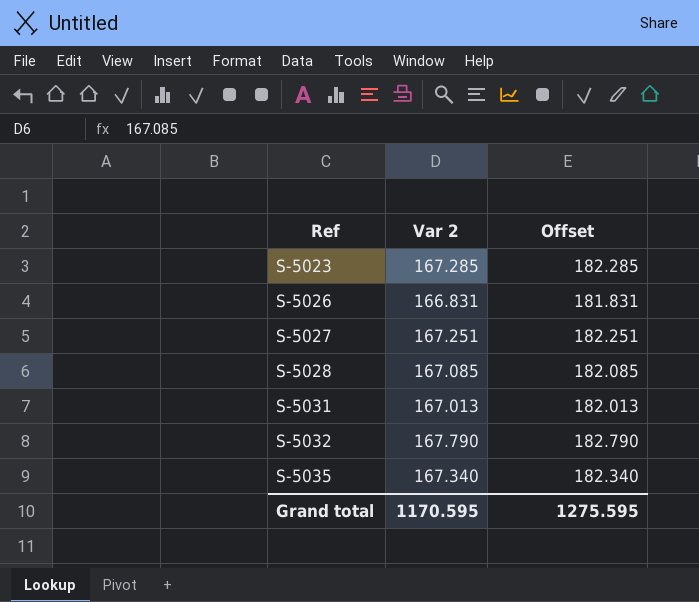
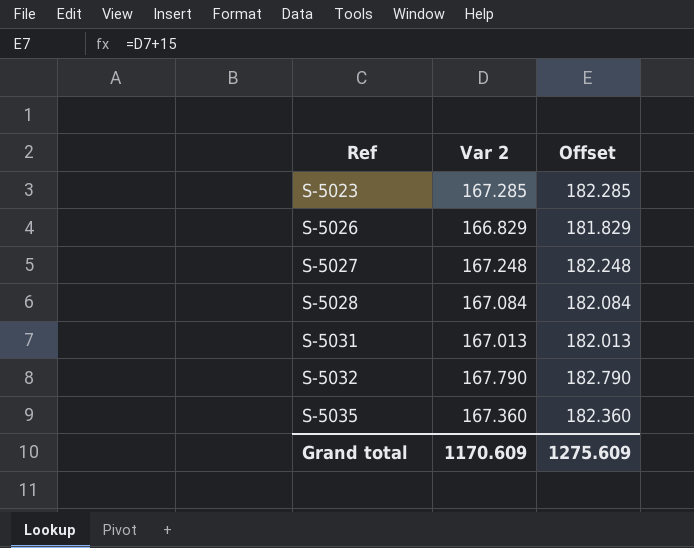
S-5026 | Var 2: 166.831 -> 166.829
S-5026 | Offset: 181.831 -> 181.829
S-5027 | Var 2: 167.251 -> 167.248
S-5027 | Offset: 182.251 -> 182.248
S-5028 | Var 2: 167.085 -> 167.084
S-5028 | Offset: 182.085 -> 182.084
S-5035 | Var 2: 167.340 -> 167.360
S-5035 | Offset: 182.340 -> 182.360
Grand total | Var 2: 1170.595 -> 1170.609
Grand total | Offset: 1275.595 -> 1275.609

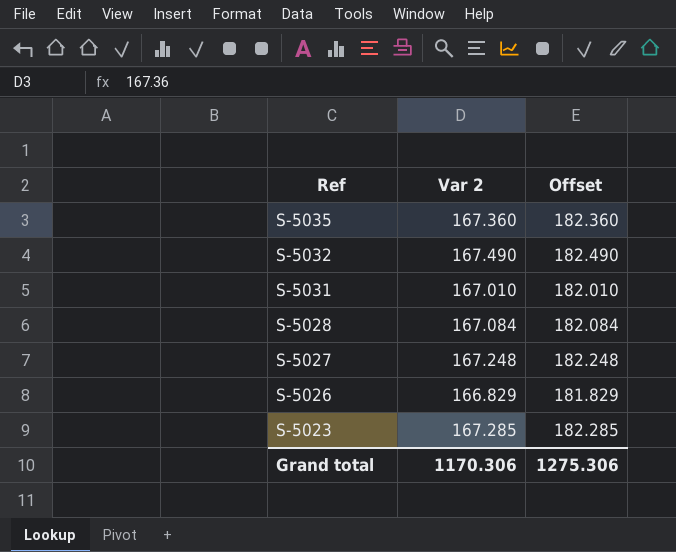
row order: Ref ascending -> Ref descending
S-5032 | Var 2: 167.790 -> 167.490
S-5032 | Offset: 182.790 -> 182.490
S-5031 | Var 2: 167.013 -> 167.010
S-5031 | Offset: 182.013 -> 182.010
Grand total | Var 2: 1170.609 -> 1170.306
Grand total | Offset: 1275.609 -> 1275.306

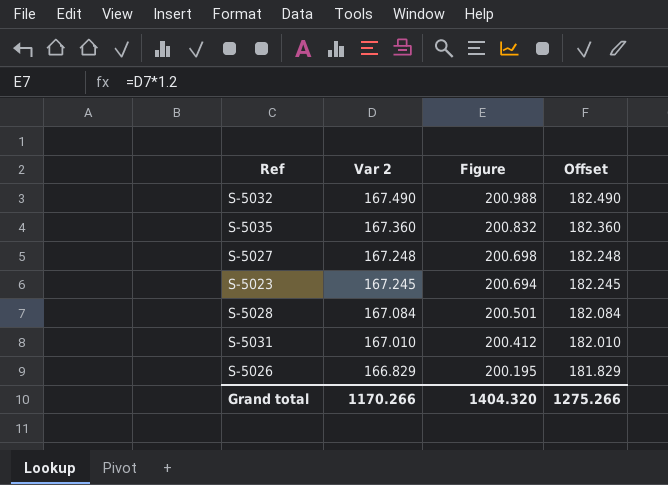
row order: Ref descending -> Var 2 descending
column Figure | formula: none -> [Var 2] * 1.2
S-5023 | Var 2: 167.285 -> 167.245
S-5023 | Offset: 182.285 -> 182.245
Grand total | Var 2: 1170.306 -> 1170.266
Grand total | Offset: 1275.306 -> 1275.266

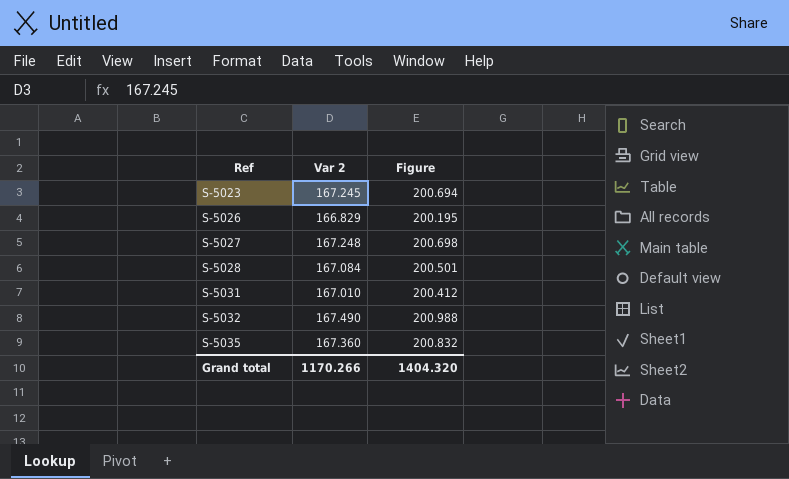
row order: Var 2 descending -> Ref ascending
column Offset | formula: [Var 2] + 15 -> none

